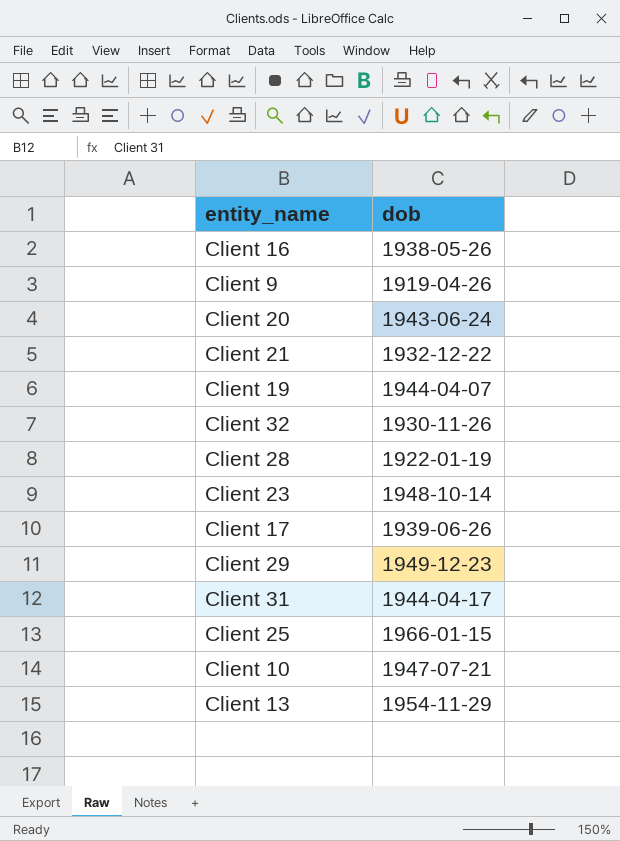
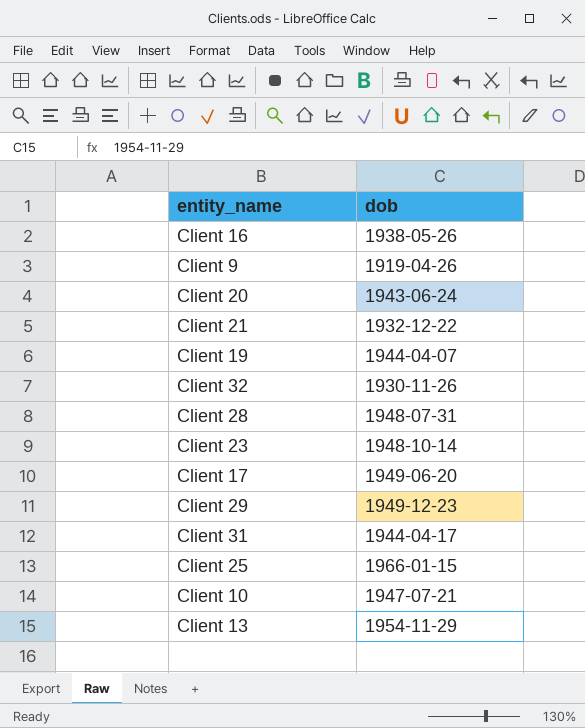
Client 28 | dob: 1922-01-19 -> 1948-07-31
Client 17 | dob: 1939-06-26 -> 1949-06-20

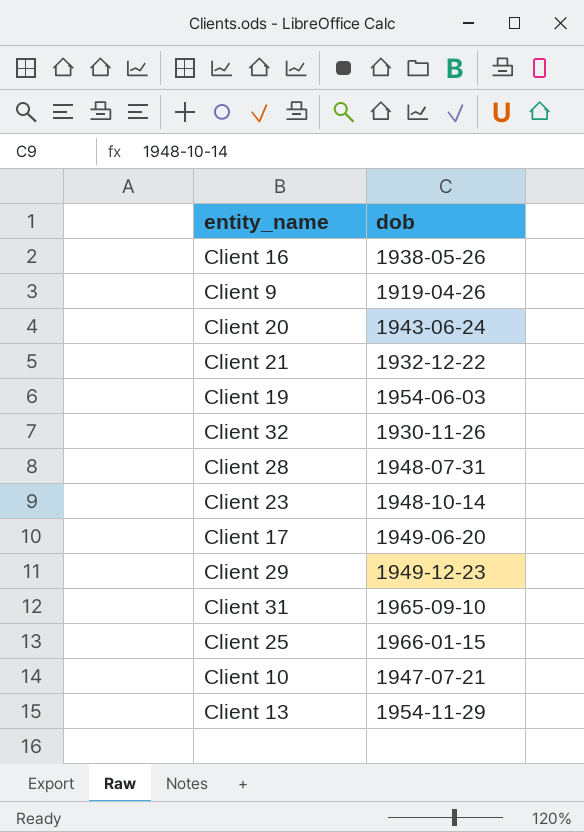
Client 19 | dob: 1944-04-07 -> 1954-06-03
Client 31 | dob: 1944-04-17 -> 1965-09-10

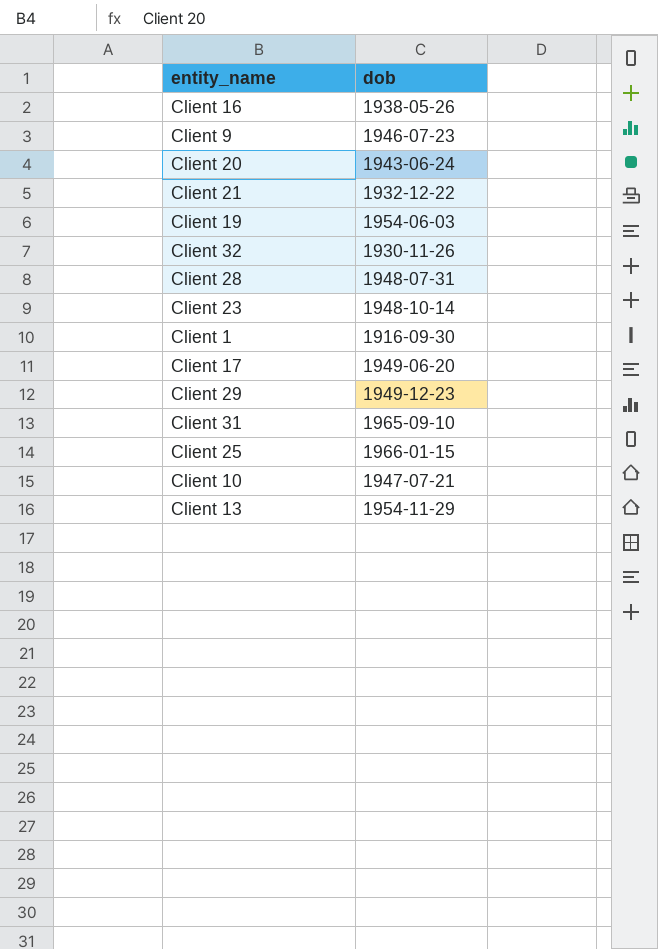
Client 9 | dob: 1919-04-26 -> 1946-07-23
row Client 1: none -> 1916-09-30

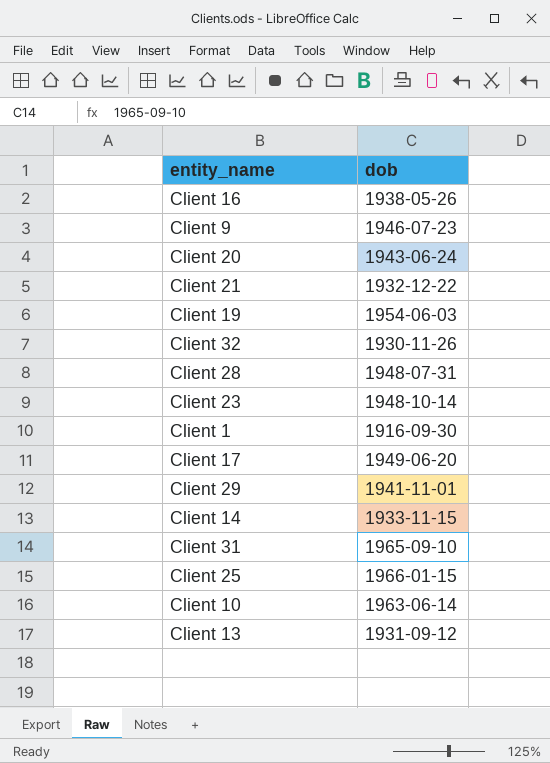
Client 29 | dob: 1949-12-23 -> 1941-11-01
row Client 14: none -> 1933-11-15
Client 10 | dob: 1947-07-21 -> 1963-06-14
Client 13 | dob: 1954-11-29 -> 1931-09-12

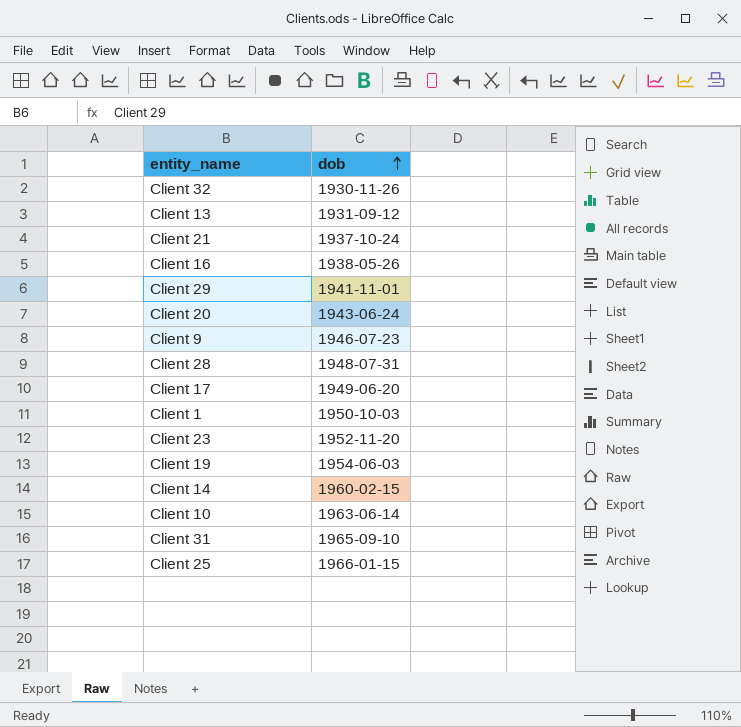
row order: none -> dob ascending
Client 21 | dob: 1932-12-22 -> 1937-10-24
Client 1 | dob: 1916-09-30 -> 1950-10-03
Client 23 | dob: 1948-10-14 -> 1952-11-20
Client 14 | dob: 1933-11-15 -> 1960-02-15

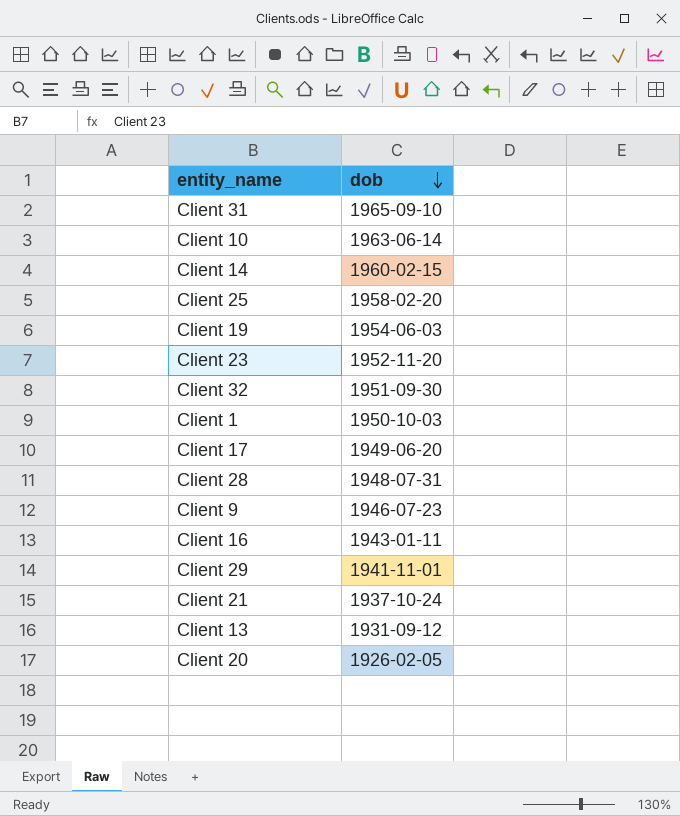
row order: dob ascending -> dob descending
Client 25 | dob: 1966-01-15 -> 1958-02-20
Client 32 | dob: 1930-11-26 -> 1951-09-30
Client 16 | dob: 1938-05-26 -> 1943-01-11
Client 20 | dob: 1943-06-24 -> 1926-02-05

